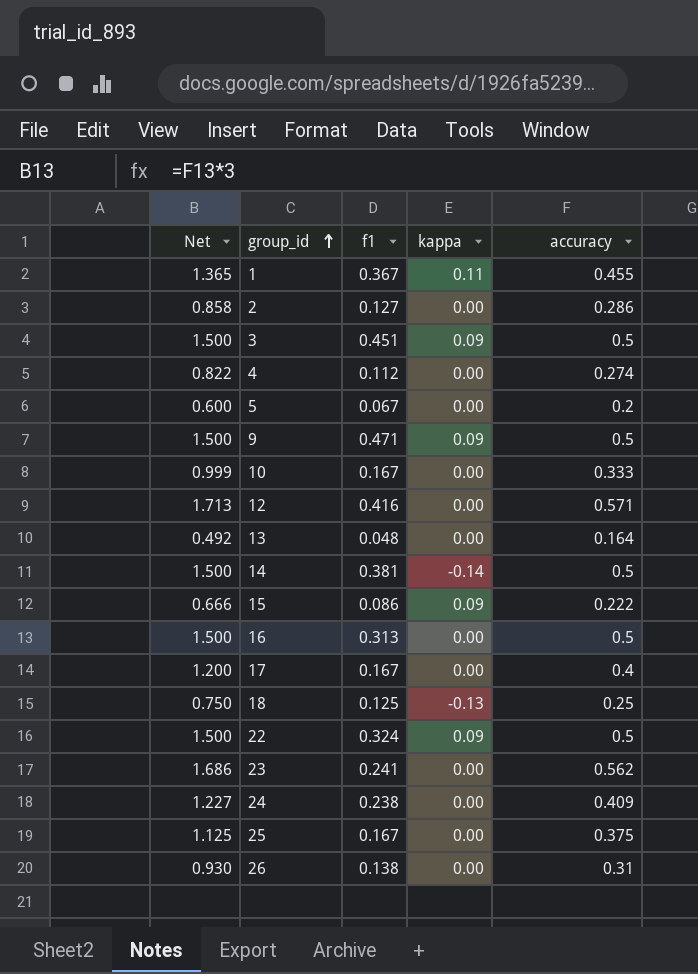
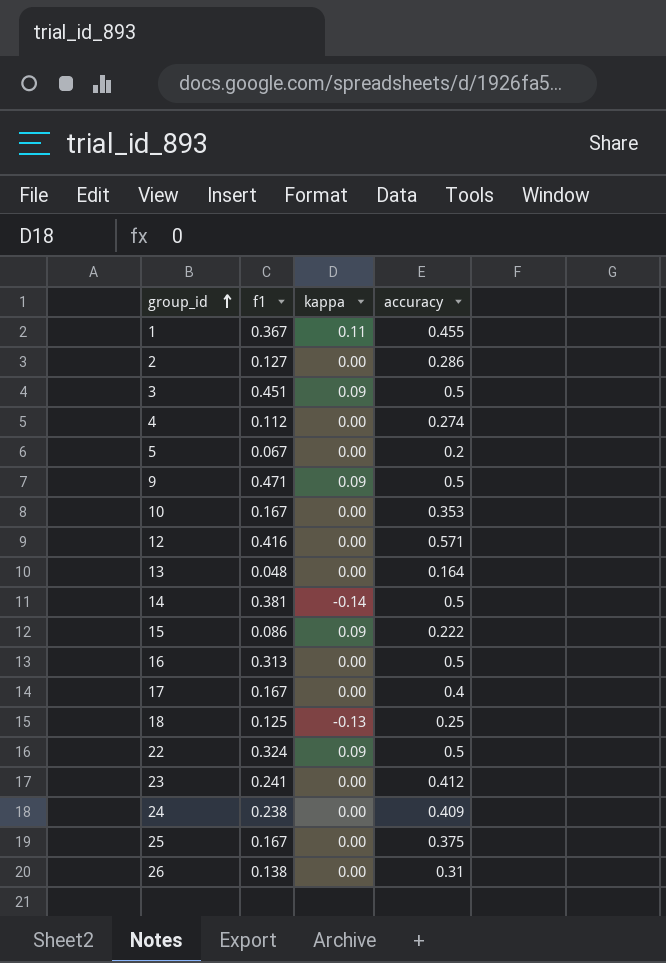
column Net | formula: [accuracy] * 3 -> none
10 | accuracy: 0.333 -> 0.353
23 | accuracy: 0.562 -> 0.412

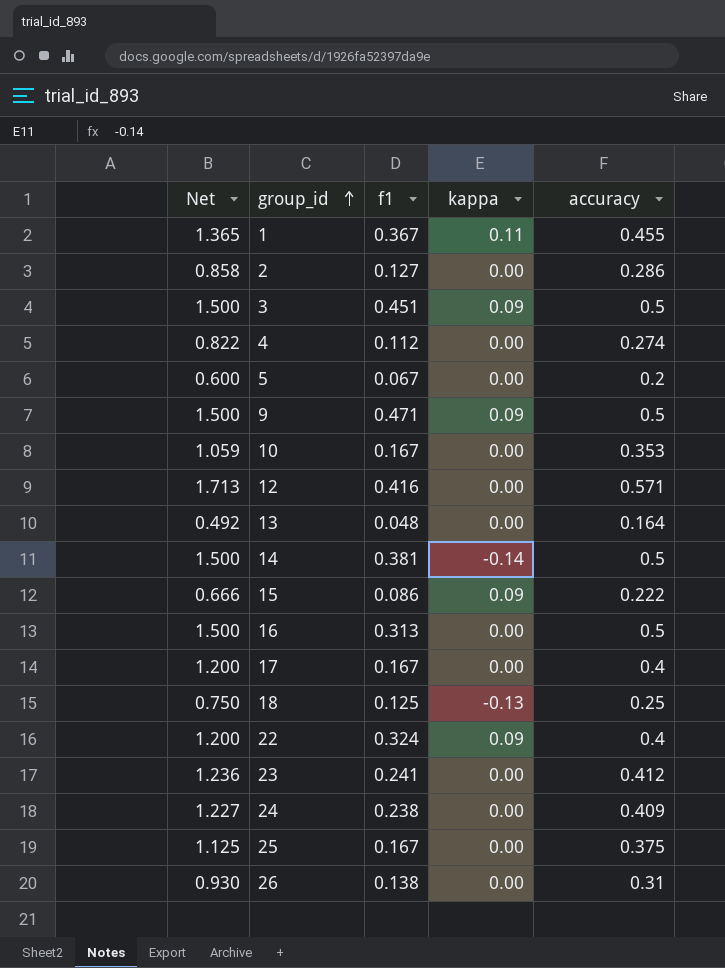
column Net | formula: none -> [accuracy] * 3
22 | accuracy: 0.5 -> 0.4

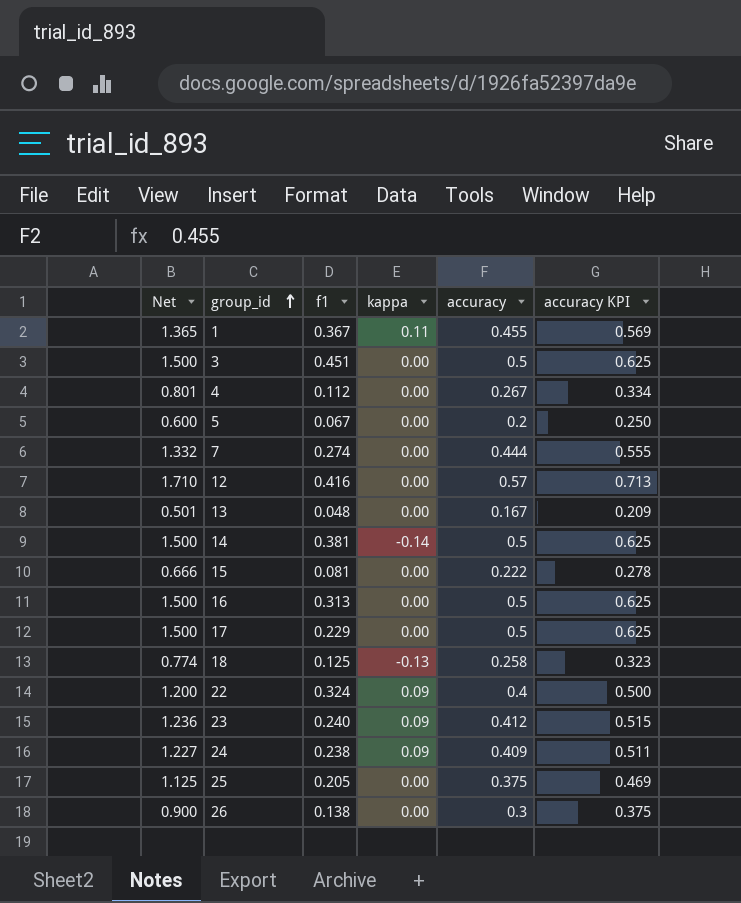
column accuracy KPI | formula: none -> [accuracy] * 1.25
row 2: 0.858 | 0.127 | 0.00 | 0.286 -> none
row 9: 1.500 | 0.471 | 0.09 | 0.5 -> none
row 10: 1.059 | 0.167 | 0.00 | 0.353 -> none
3 | kappa: 0.09 -> 0.00
4 | Net: 0.822 -> 0.801
4 | accuracy: 0.274 -> 0.267
row 7: none -> 1.332 | 0.274 | 0.00 | 0.444 | 0.555
12 | Net: 1.713 -> 1.710
12 | accuracy: 0.571 -> 0.57
13 | Net: 0.492 -> 0.501
13 | accuracy: 0.164 -> 0.167
15 | f1: 0.086 -> 0.081
15 | kappa: 0.09 -> 0.00
17 | Net: 1.200 -> 1.500
17 | f1: 0.167 -> 0.229
17 | accuracy: 0.4 -> 0.5
18 | Net: 0.750 -> 0.774
18 | accuracy: 0.25 -> 0.258
23 | f1: 0.241 -> 0.240
23 | kappa: 0.00 -> 0.09
24 | kappa: 0.00 -> 0.09
25 | f1: 0.167 -> 0.205
26 | Net: 0.930 -> 0.900
26 | accuracy: 0.31 -> 0.3

